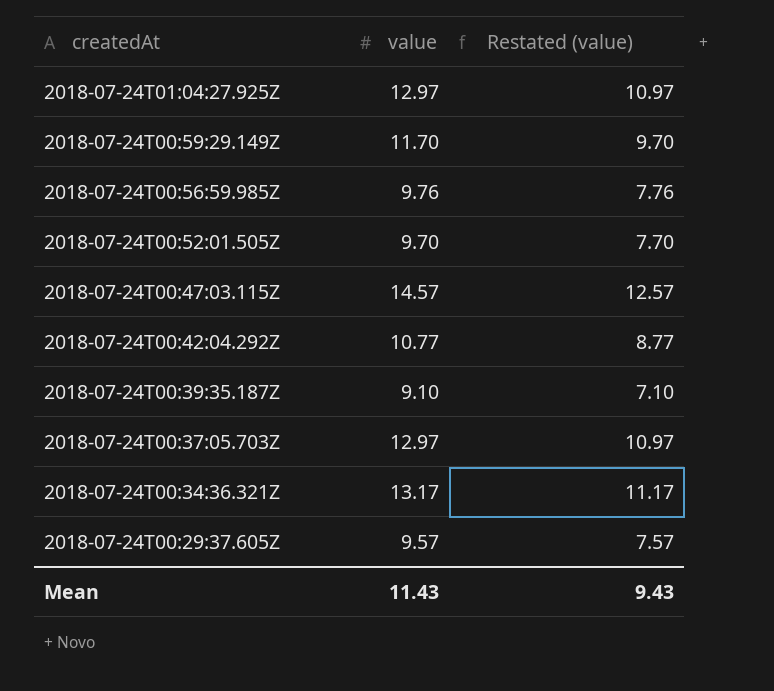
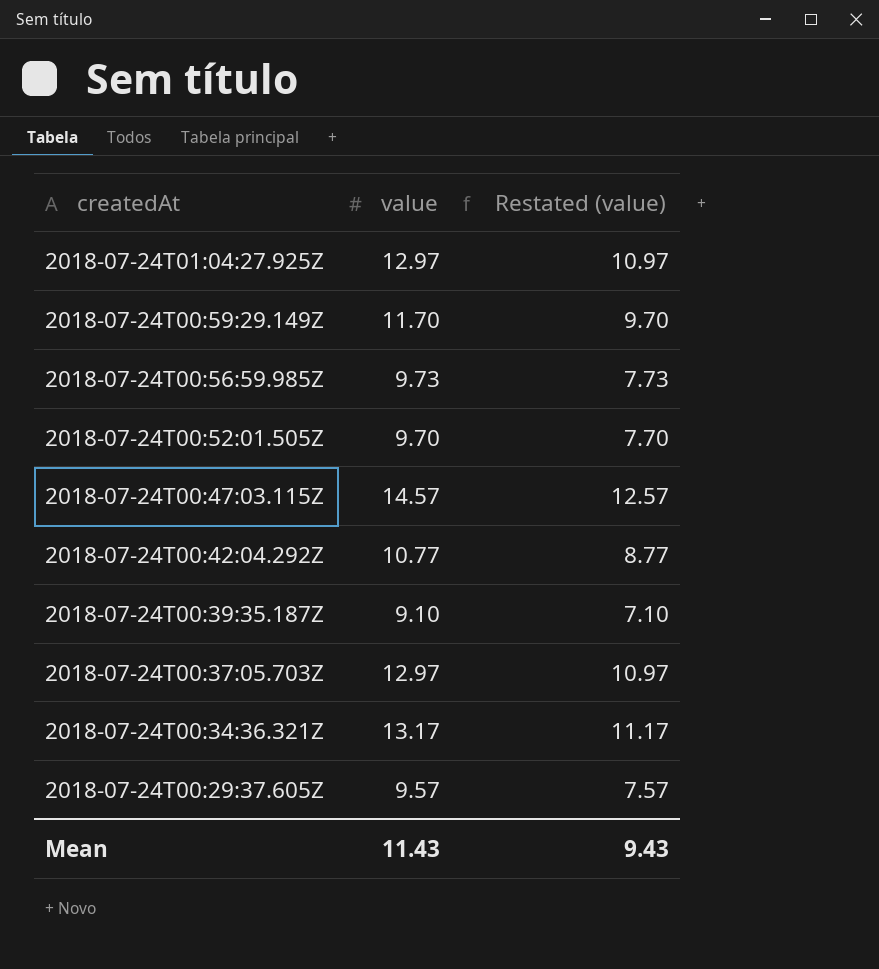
2018-07-24T00:56:59.985Z | value: 9.76 -> 9.73
2018-07-24T00:56:59.985Z | Restated (value): 7.76 -> 7.73

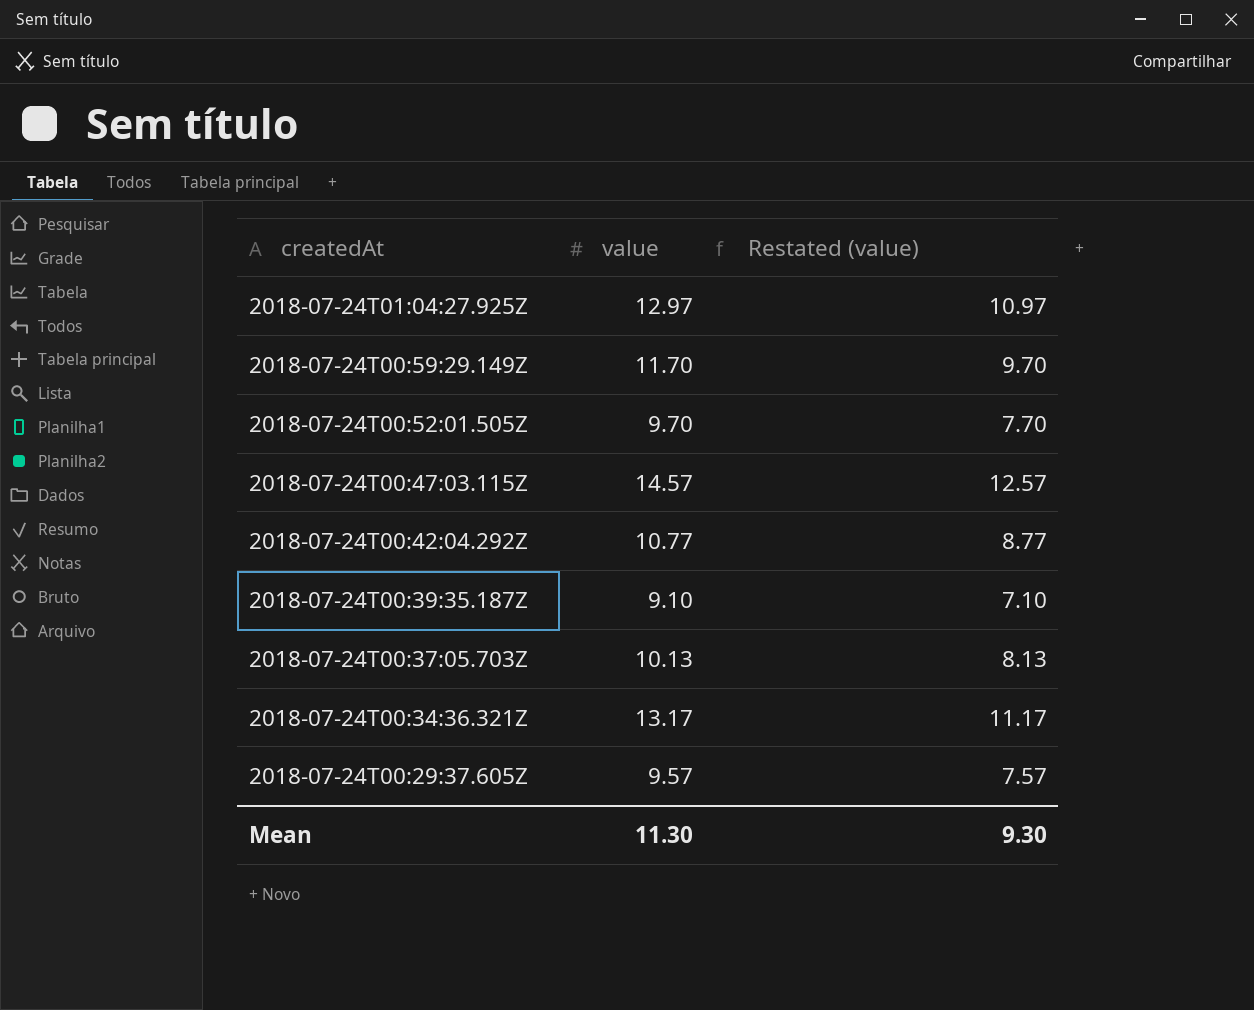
row 2018-07-24T00:56:59.985Z: 9.73 | 7.73 -> none
2018-07-24T00:37:05.703Z | value: 12.97 -> 10.13
2018-07-24T00:37:05.703Z | Restated (value): 10.97 -> 8.13
Mean | value: 11.43 -> 11.30
Mean | Restated (value): 9.43 -> 9.30

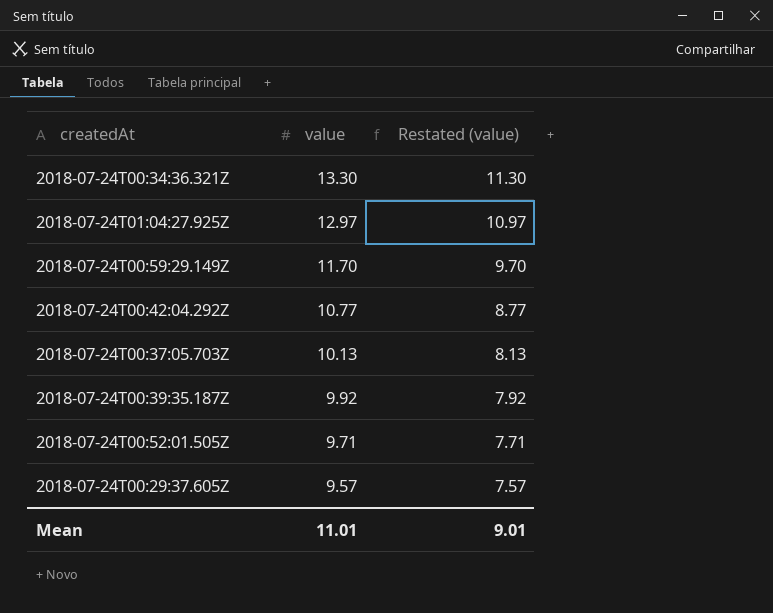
row order: createdAt descending -> value descending
row 2018-07-24T00:47:03.115Z: 14.57 | 12.57 -> none
2018-07-24T00:34:36.321Z | value: 13.17 -> 13.30
2018-07-24T00:34:36.321Z | Restated (value): 11.17 -> 11.30
2018-07-24T00:39:35.187Z | value: 9.10 -> 9.92
2018-07-24T00:39:35.187Z | Restated (value): 7.10 -> 7.92
2018-07-24T00:52:01.505Z | value: 9.70 -> 9.71
2018-07-24T00:52:01.505Z | Restated (value): 7.70 -> 7.71
Mean | value: 11.30 -> 11.01
Mean | Restated (value): 9.30 -> 9.01

